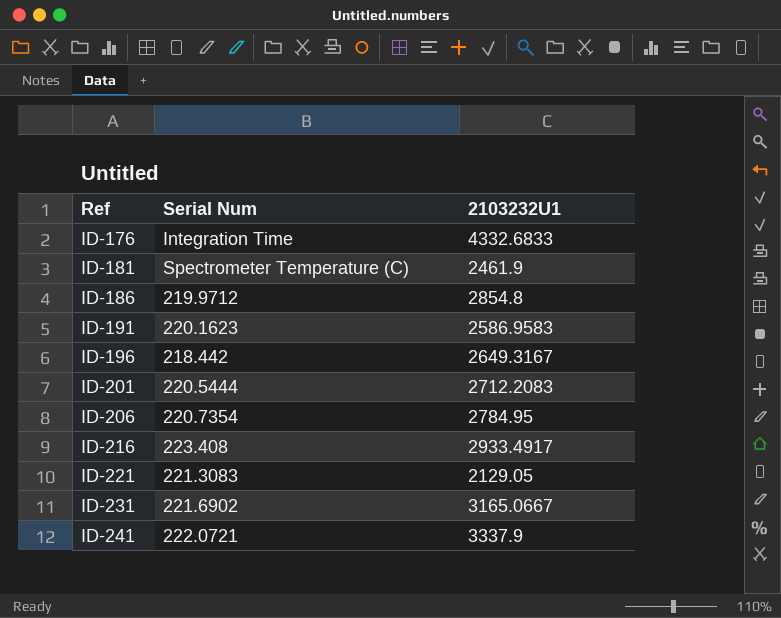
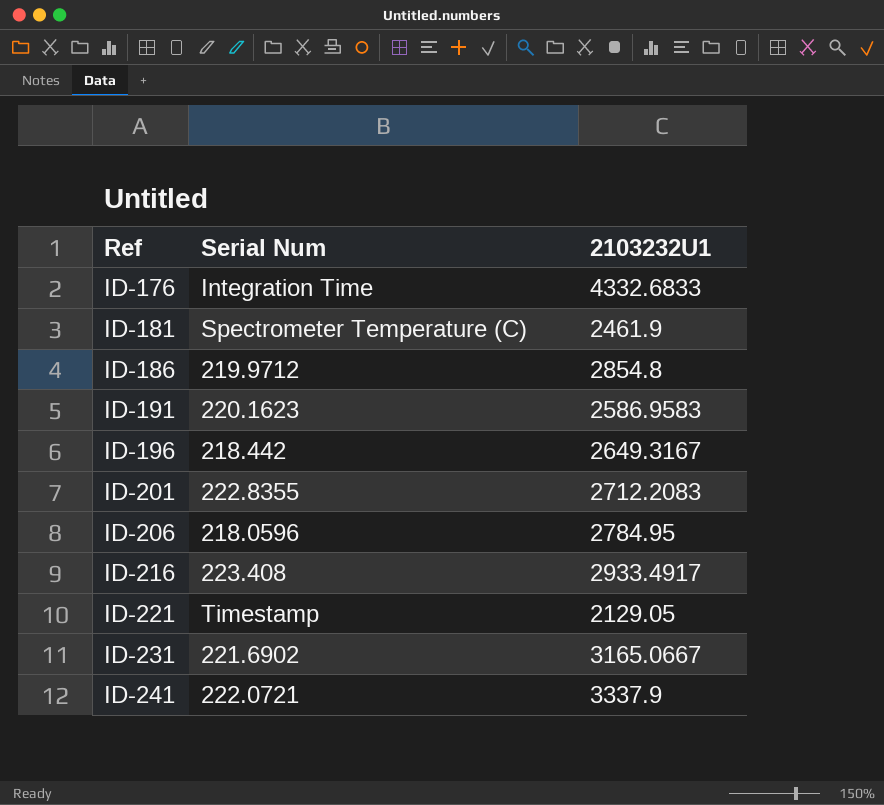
ID-201 | Serial Num: 220.5444 -> 222.8355
ID-206 | Serial Num: 220.7354 -> 218.0596
ID-221 | Serial Num: 221.3083 -> Timestamp

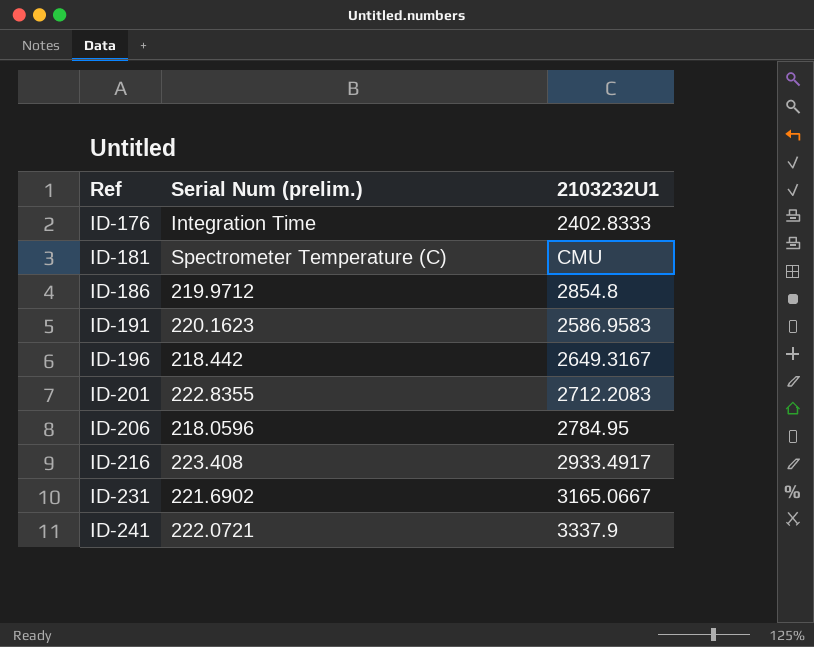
column name: Serial Num -> Serial Num (prelim.)
row ID-221: Timestamp | 2129.05 -> none
ID-176 | 2103232U1: 4332.6833 -> 2402.8333
ID-181 | 2103232U1: 2461.9 -> CMU

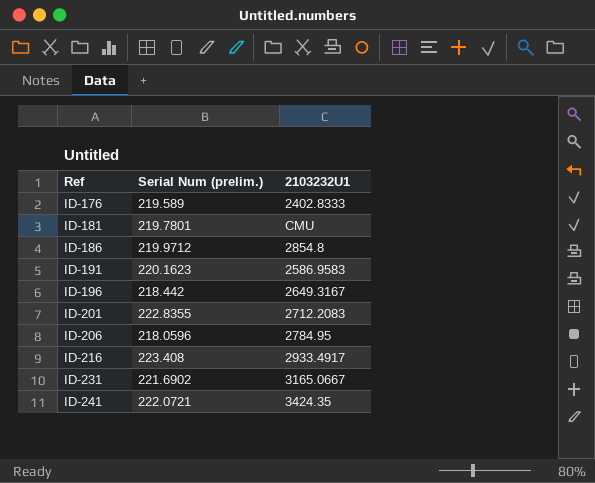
ID-176 | Serial Num (prelim.): Integration Time -> 219.589
ID-181 | Serial Num (prelim.): Spectrometer Temperature (C) -> 219.7801
ID-241 | 2103232U1: 3337.9 -> 3424.35

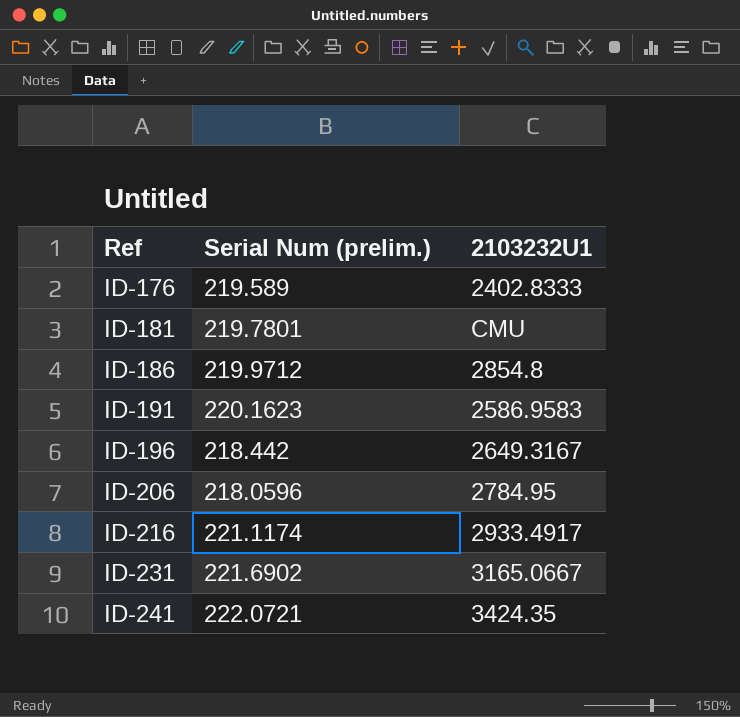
row ID-201: 222.8355 | 2712.2083 -> none
ID-216 | Serial Num (prelim.): 223.408 -> 221.1174

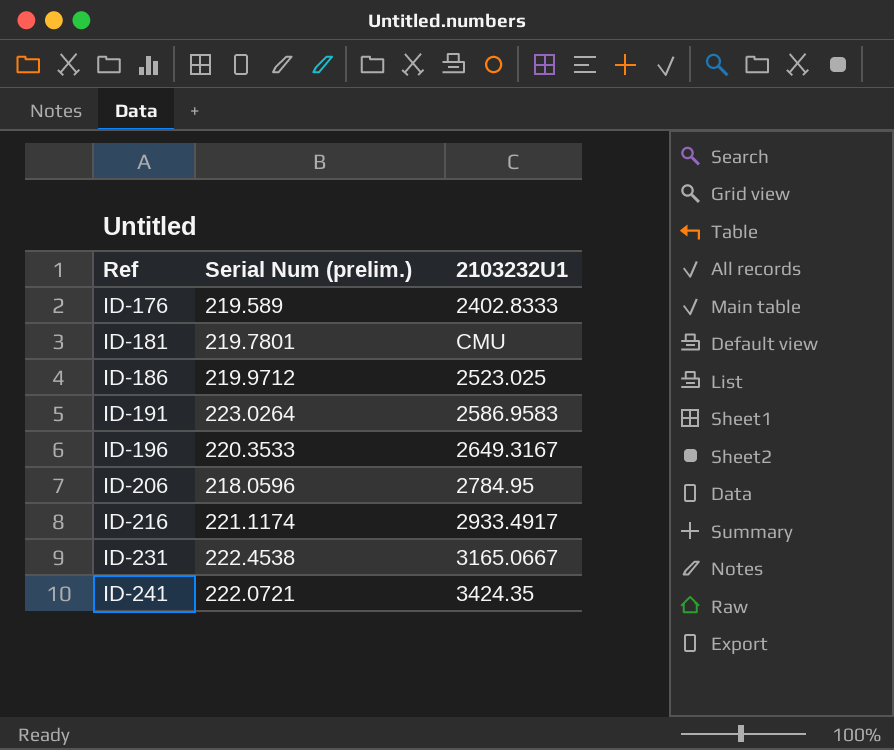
ID-186 | 2103232U1: 2854.8 -> 2523.025
ID-191 | Serial Num (prelim.): 220.1623 -> 223.0264
ID-196 | Serial Num (prelim.): 218.442 -> 220.3533
ID-231 | Serial Num (prelim.): 221.6902 -> 222.4538

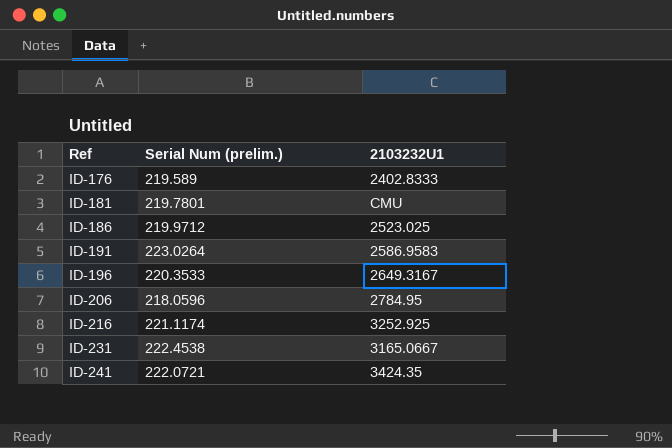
ID-216 | 2103232U1: 2933.4917 -> 3252.925

